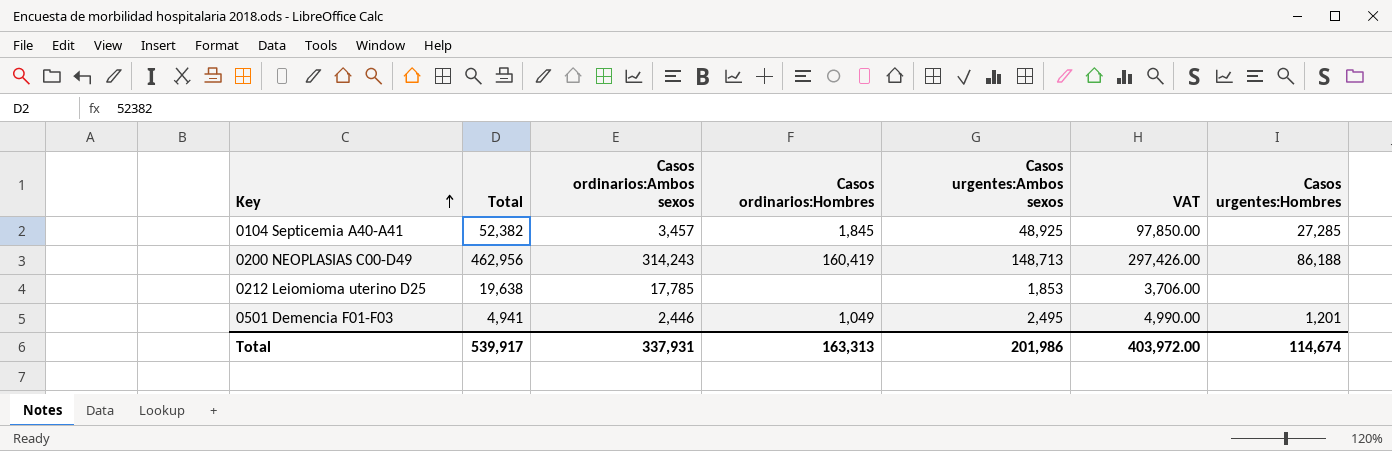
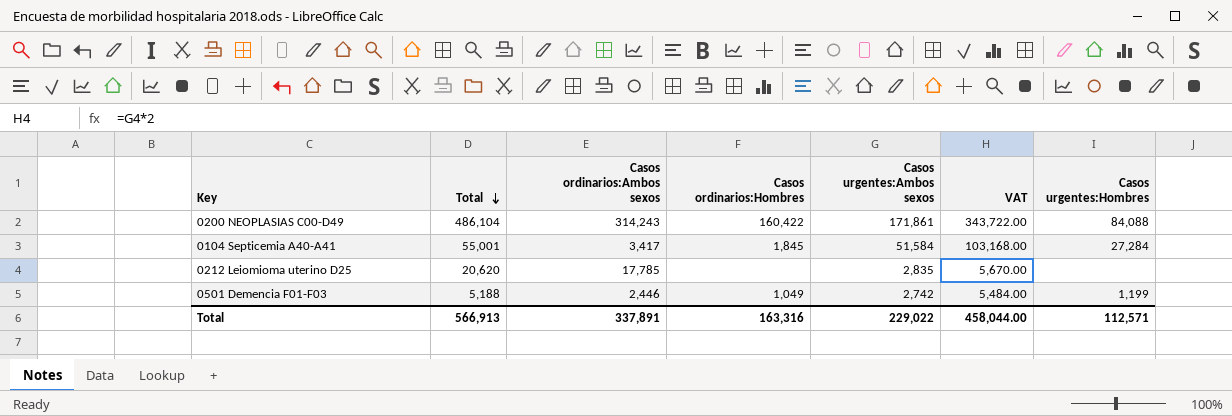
row order: Key ascending -> Total descending
0200 NEOPLASIAS C00-D49 | Total: 462,956 -> 486,104
0200 NEOPLASIAS C00-D49 | Casos ordinarios:Hombres: 160,419 -> 160,422
0200 NEOPLASIAS C00-D49 | Casos urgentes:Ambos sexos: 148,713 -> 171,861
0200 NEOPLASIAS C00-D49 | VAT: 297,426.00 -> 343,722.00
0200 NEOPLASIAS C00-D49 | Casos urgentes:Hombres: 86,188 -> 84,088
0104 Septicemia A40-A41 | Total: 52,382 -> 55,001
0104 Septicemia A40-A41 | Casos ordinarios:Ambos sexos: 3,457 -> 3,417
0104 Septicemia A40-A41 | Casos urgentes:Ambos sexos: 48,925 -> 51,584
0104 Septicemia A40-A41 | VAT: 97,850.00 -> 103,168.00
0104 Septicemia A40-A41 | Casos urgentes:Hombres: 27,285 -> 27,284
0212 Leiomioma uterino D25 | Total: 19,638 -> 20,620
0212 Leiomioma uterino D25 | Casos urgentes:Ambos sexos: 1,853 -> 2,835
0212 Leiomioma uterino D25 | VAT: 3,706.00 -> 5,670.00
0501 Demencia F01-F03 | Total: 4,941 -> 5,188
0501 Demencia F01-F03 | Casos urgentes:Ambos sexos: 2,495 -> 2,742
0501 Demencia F01-F03 | VAT: 4,990.00 -> 5,484.00
0501 Demencia F01-F03 | Casos urgentes:Hombres: 1,201 -> 1,199
Total | Total: 539,917 -> 566,913
Total | Casos ordinarios:Ambos sexos: 337,931 -> 337,891
Total | Casos ordinarios:Hombres: 163,313 -> 163,316
Total | Casos urgentes:Ambos sexos: 201,986 -> 229,022
Total | VAT: 403,972.00 -> 458,044.00
Total | Casos urgentes:Hombres: 114,674 -> 112,571

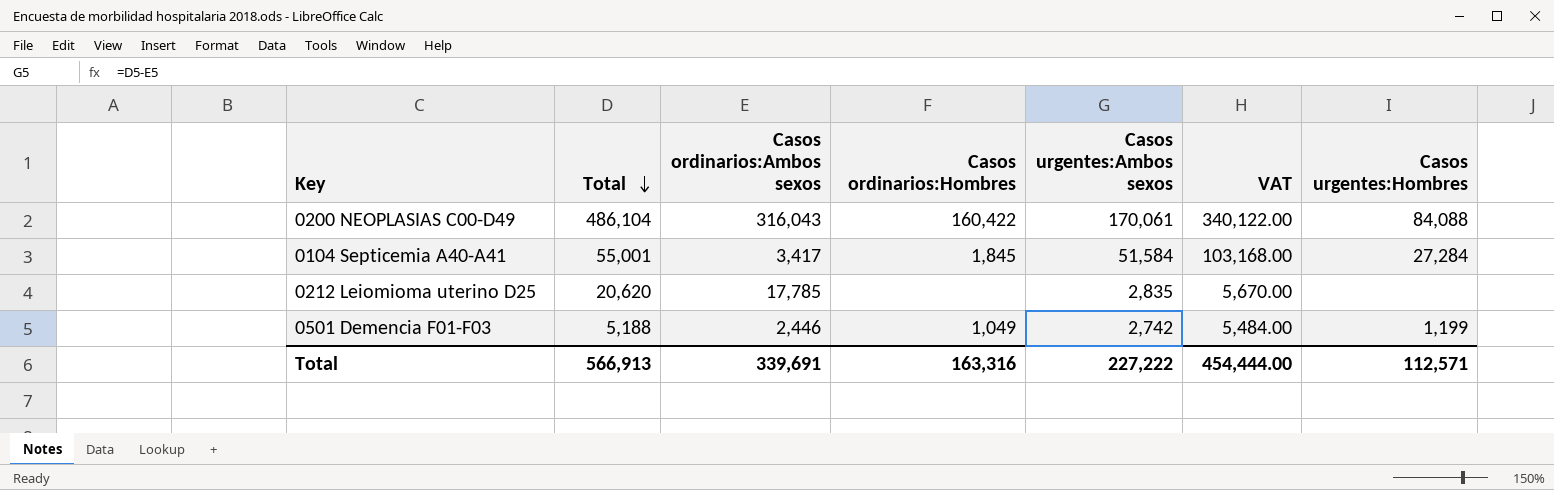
0200 NEOPLASIAS C00-D49 | Casos ordinarios:Ambos sexos: 314,243 -> 316,043
0200 NEOPLASIAS C00-D49 | Casos urgentes:Ambos sexos: 171,861 -> 170,061
0200 NEOPLASIAS C00-D49 | VAT: 343,722.00 -> 340,122.00
Total | Casos ordinarios:Ambos sexos: 337,891 -> 339,691
Total | Casos urgentes:Ambos sexos: 229,022 -> 227,222
Total | VAT: 458,044.00 -> 454,444.00

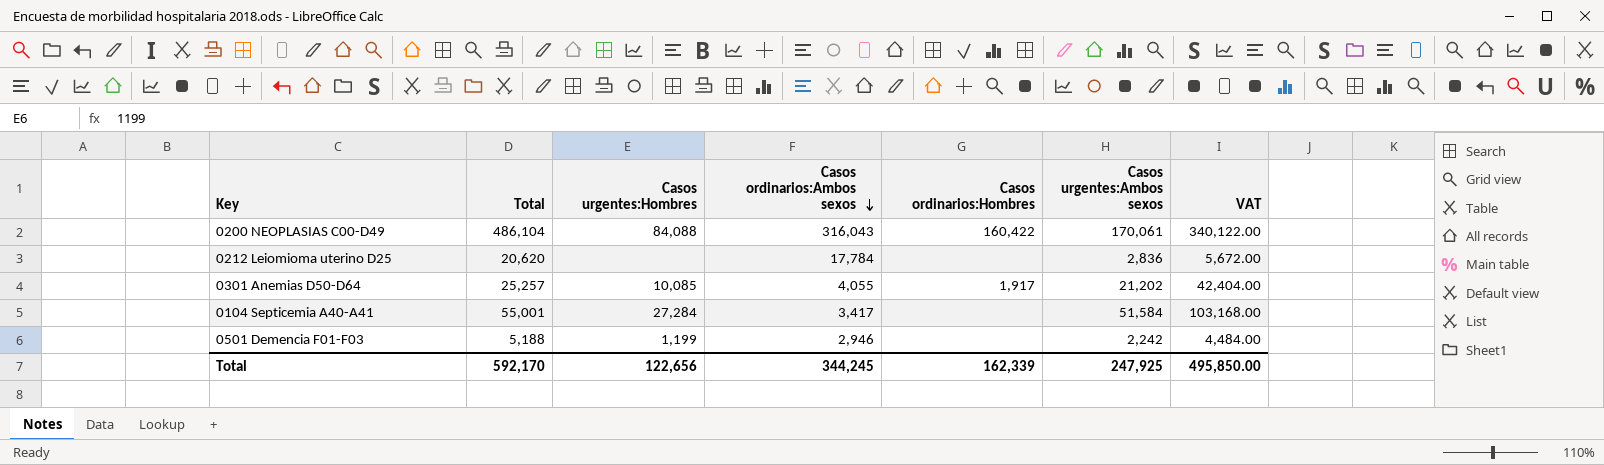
row order: Total descending -> Casos ordinarios:Ambos sexos descending
column Casos urgentes:Hombres | position: 7 -> 3
0212 Leiomioma uterino D25 | Casos ordinarios:Ambos sexos: 17,785 -> 17,784
0212 Leiomioma uterino D25 | Casos urgentes:Ambos sexos: 2,835 -> 2,836
0212 Leiomioma uterino D25 | VAT: 5,670.00 -> 5,672.00
row 0301 Anemias D50-D64: none -> 25,257 | 10,085 | 4,055 | 1,917 | 21,202 | 42,404.00
0104 Septicemia A40-A41 | Casos ordinarios:Hombres: 1,845 -> none
0501 Demencia F01-F03 | Casos ordinarios:Ambos sexos: 2,446 -> 2,946
0501 Demencia F01-F03 | Casos ordinarios:Hombres: 1,049 -> none
0501 Demencia F01-F03 | Casos urgentes:Ambos sexos: 2,742 -> 2,242
0501 Demencia F01-F03 | VAT: 5,484.00 -> 4,484.00
Total | Total: 566,913 -> 592,170
Total | Casos urgentes:Hombres: 112,571 -> 122,656
Total | Casos ordinarios:Ambos sexos: 339,691 -> 344,245
Total | Casos ordinarios:Hombres: 163,316 -> 162,339
Total | Casos urgentes:Ambos sexos: 227,222 -> 247,925
Total | VAT: 454,444.00 -> 495,850.00

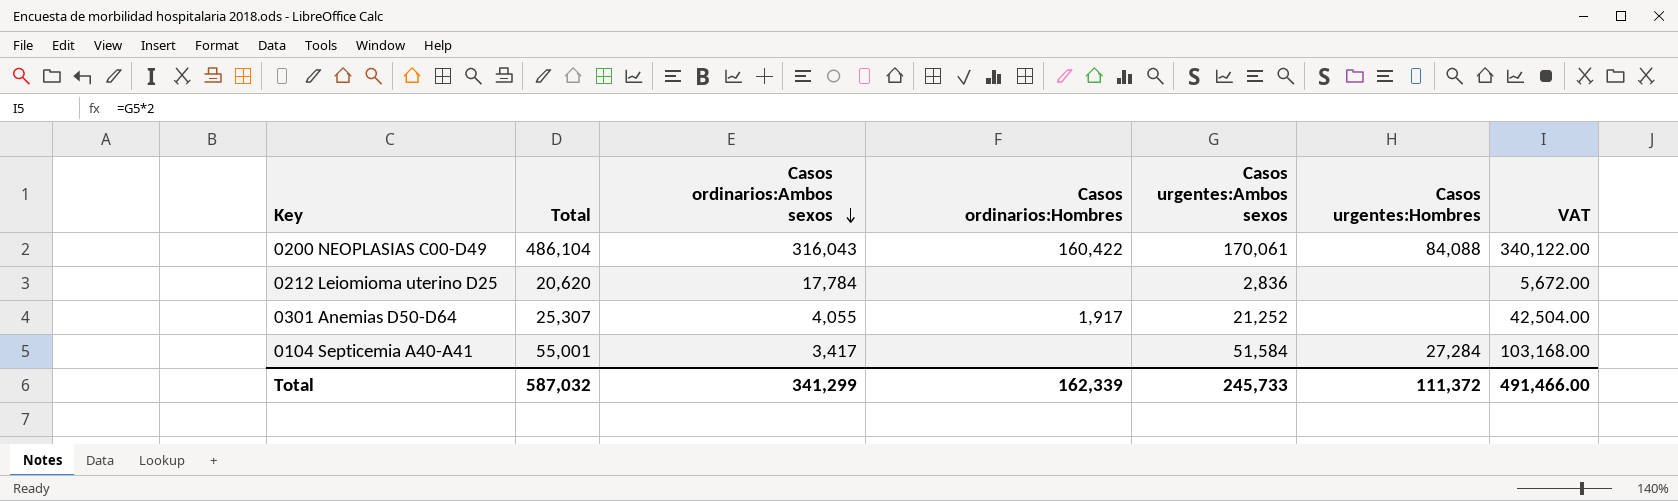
column Casos urgentes:Hombres | position: 3 -> 6
row 0501 Demencia F01-F03: 5,188 | 1,199 | 2,946 | none | 2,242 | 4,484.00 -> none
0301 Anemias D50-D64 | Total: 25,257 -> 25,307
0301 Anemias D50-D64 | Casos urgentes:Ambos sexos: 21,202 -> 21,252
0301 Anemias D50-D64 | Casos urgentes:Hombres: 10,085 -> none
0301 Anemias D50-D64 | VAT: 42,404.00 -> 42,504.00
Total | Total: 592,170 -> 587,032
Total | Casos ordinarios:Ambos sexos: 344,245 -> 341,299
Total | Casos urgentes:Ambos sexos: 247,925 -> 245,733
Total | Casos urgentes:Hombres: 122,656 -> 111,372
Total | VAT: 495,850.00 -> 491,466.00

